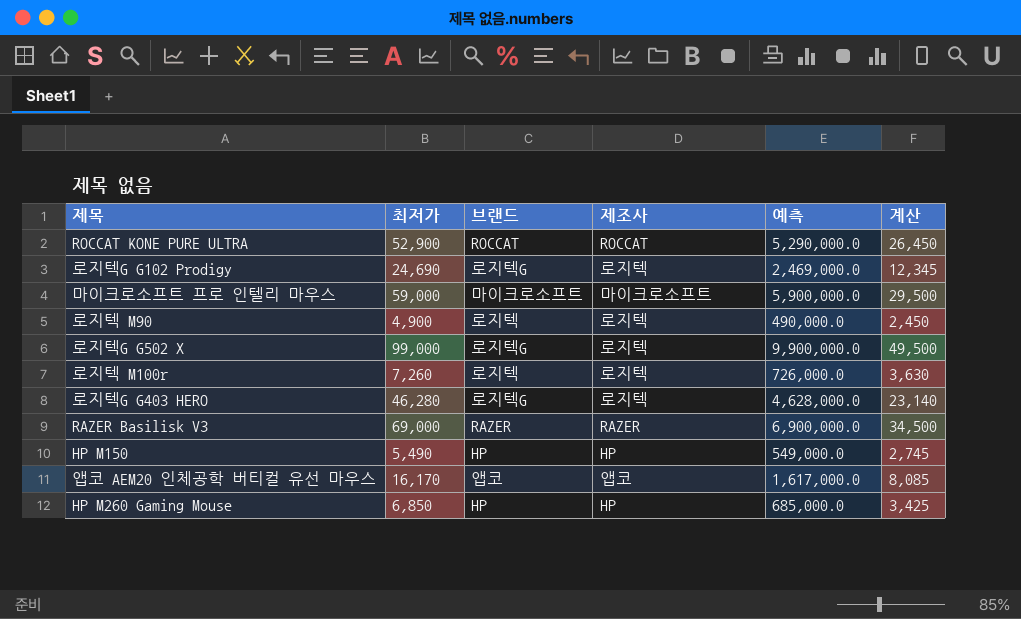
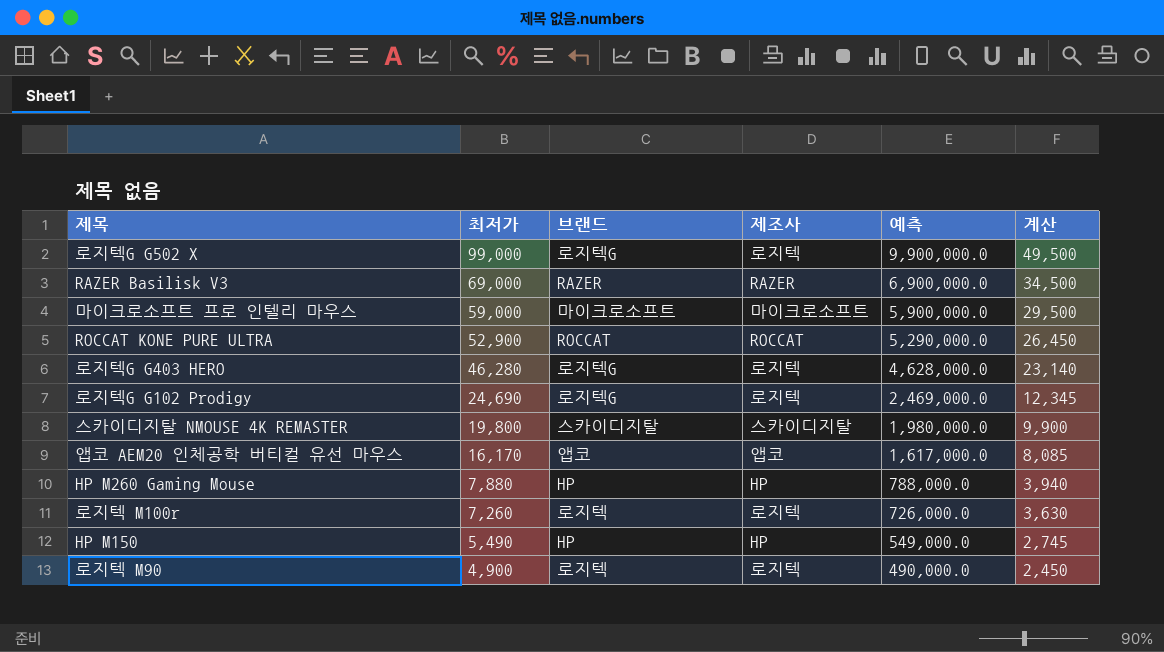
row order: none -> 최저가 descending
row 스카이디지탈 NMOUSE 4K REMASTER: none -> 19,800 | 스카이디지탈 | 스카이디지탈 | 1,980,000.0 | 9,900
HP M260 Gaming Mouse | 최저가: 6,850 -> 7,880
HP M260 Gaming Mouse | 예측: 685,000.0 -> 788,000.0
HP M260 Gaming Mouse | 계산: 3,425 -> 3,940

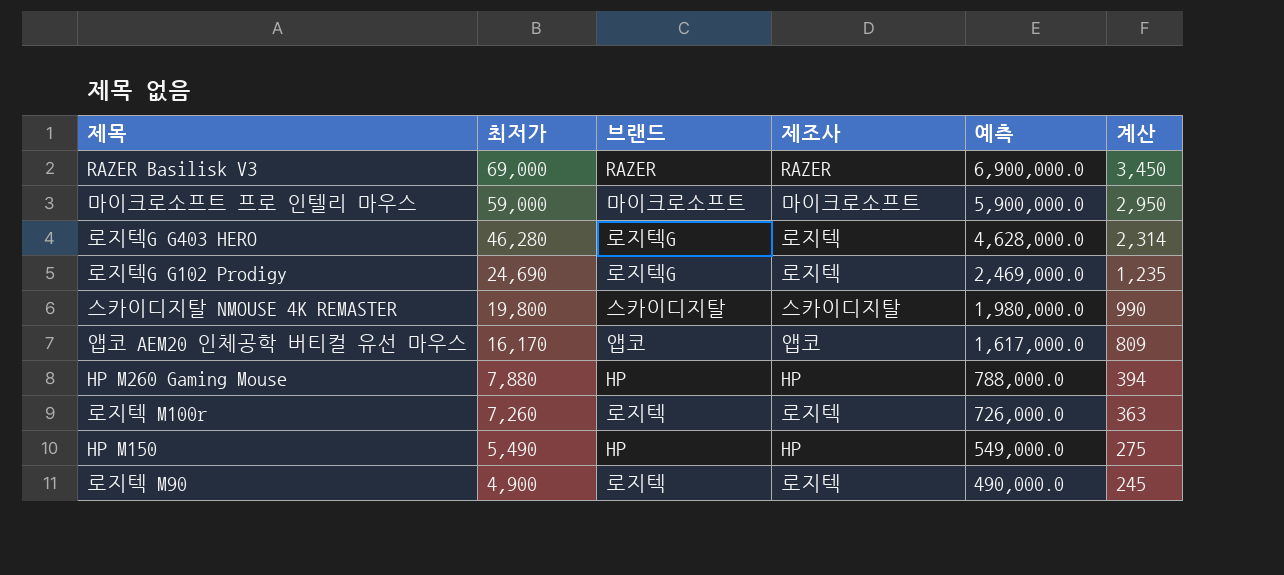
column 계산 | formula: [최저가] * 0.5 -> [최저가] * 0.05
row 로지텍G G502 X: 99,000 | 로지텍G | 로지텍 | 9,900,000.0 | 49,500 -> none
row ROCCAT KONE PURE ULTRA: 52,900 | ROCCAT | ROCCAT | 5,290,000.0 | 26,450 -> none

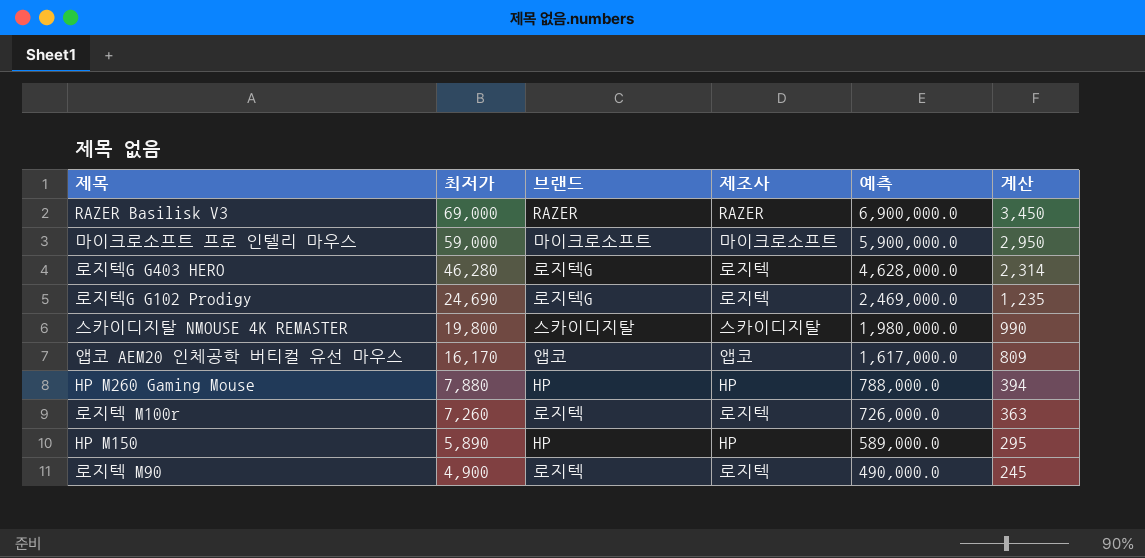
HP M150 | 최저가: 5,490 -> 5,890
HP M150 | 예측: 549,000.0 -> 589,000.0
HP M150 | 계산: 275 -> 295

